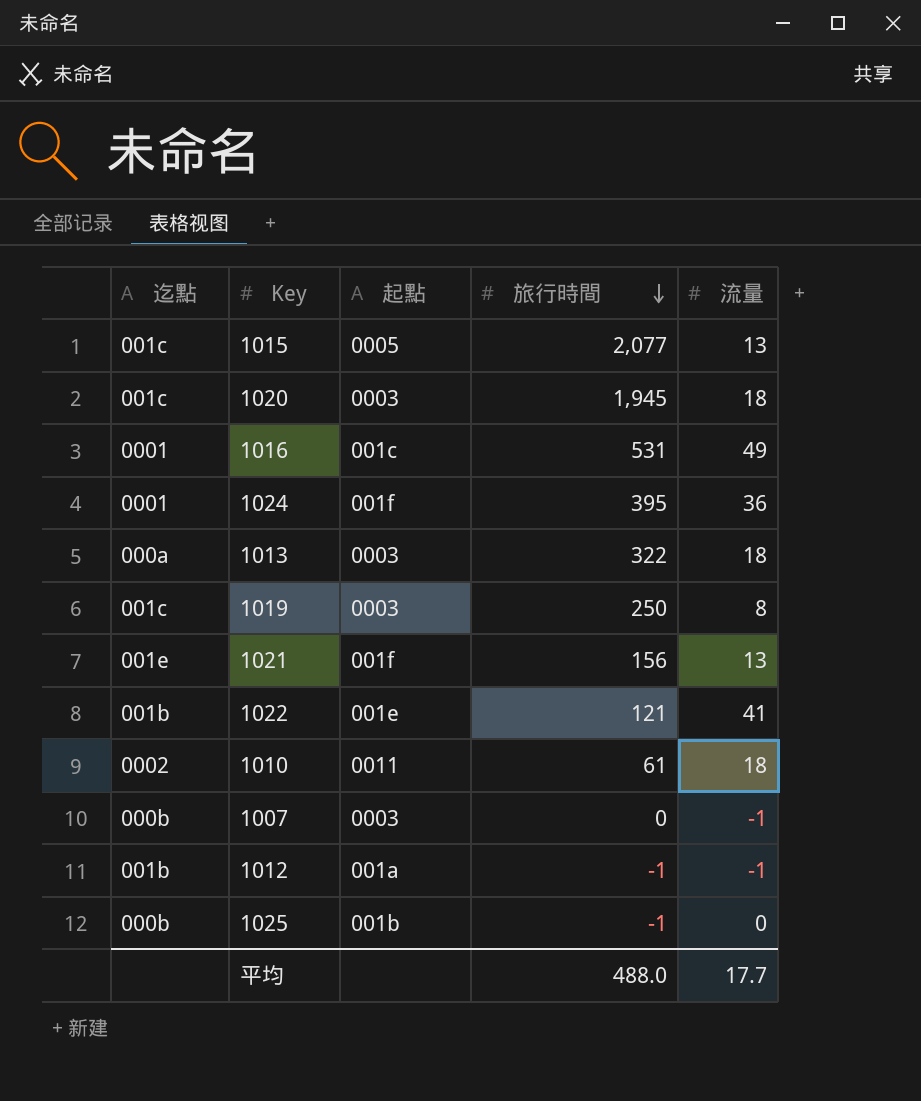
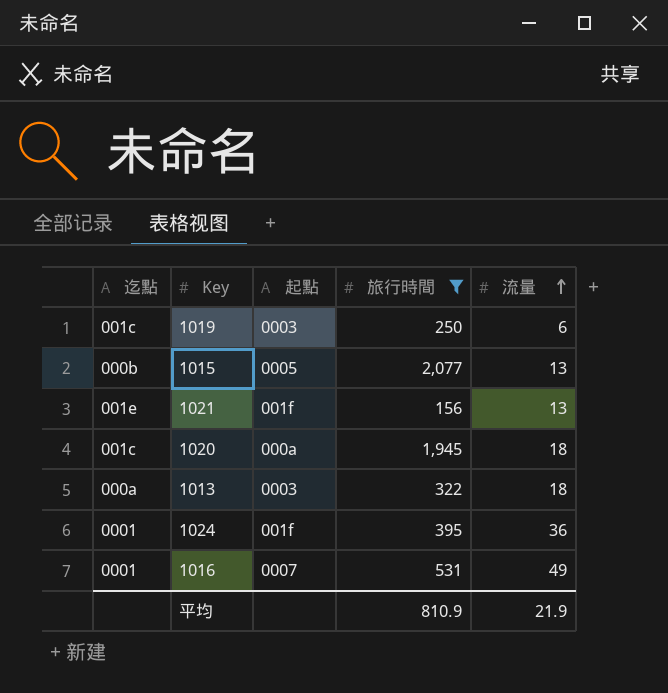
filter: none -> 旅行時間 >= 156
row order: 旅行時間 descending -> 流量 ascending
1019 | 流量: 8 -> 6
1015 | 迄點: 001c -> 000b
1020 | 起點: 0003 -> 000a
1016 | 起點: 001c -> 0007
平均 | 旅行時間: 488.0 -> 810.9
平均 | 流量: 17.7 -> 21.9

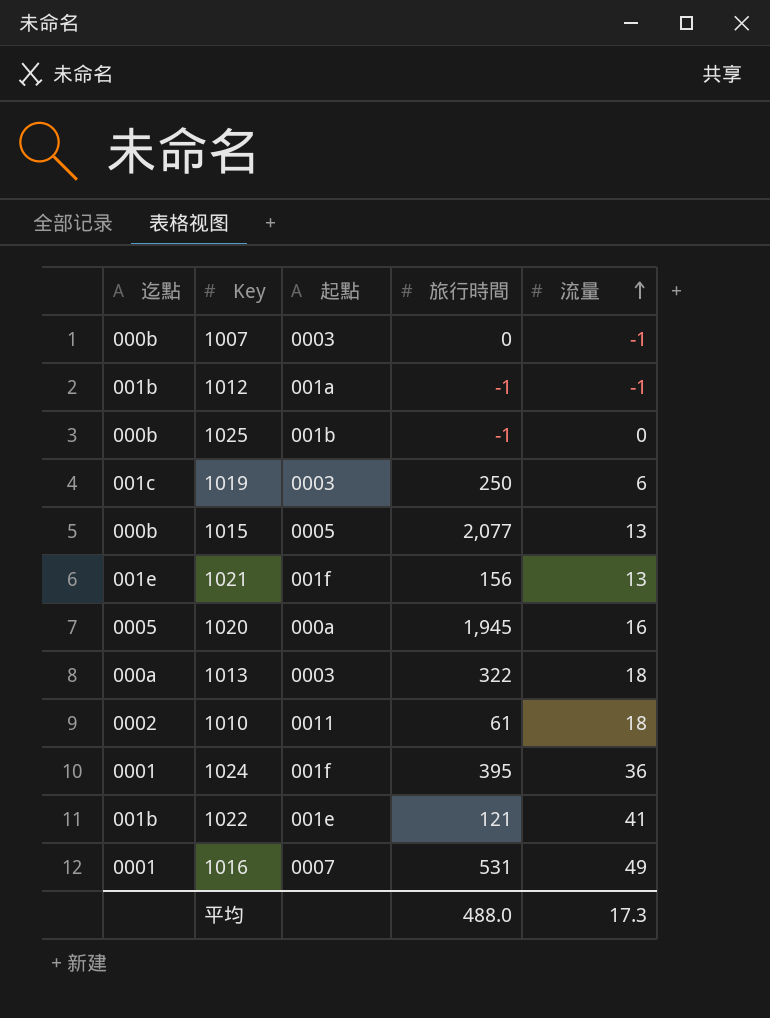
filter: 旅行時間 >= 156 -> none
1020 | 迄點: 001c -> 0005
1020 | 流量: 18 -> 16
平均 | 旅行時間: 810.9 -> 488.0
平均 | 流量: 21.9 -> 17.3

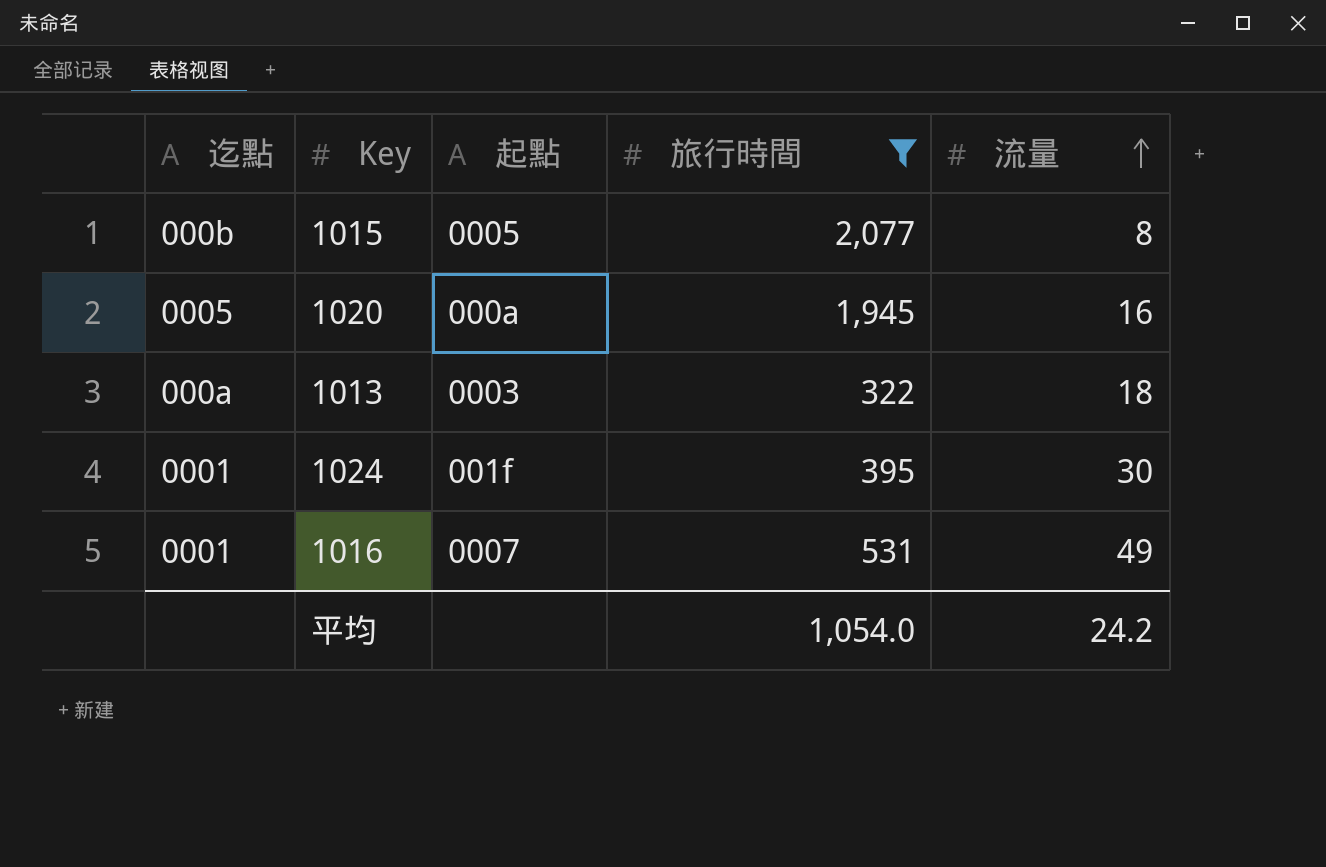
filter: none -> 旅行時間 >= 322
1015 | 流量: 13 -> 8
1024 | 流量: 36 -> 30
平均 | 旅行時間: 488.0 -> 1,054.0
平均 | 流量: 17.3 -> 24.2

